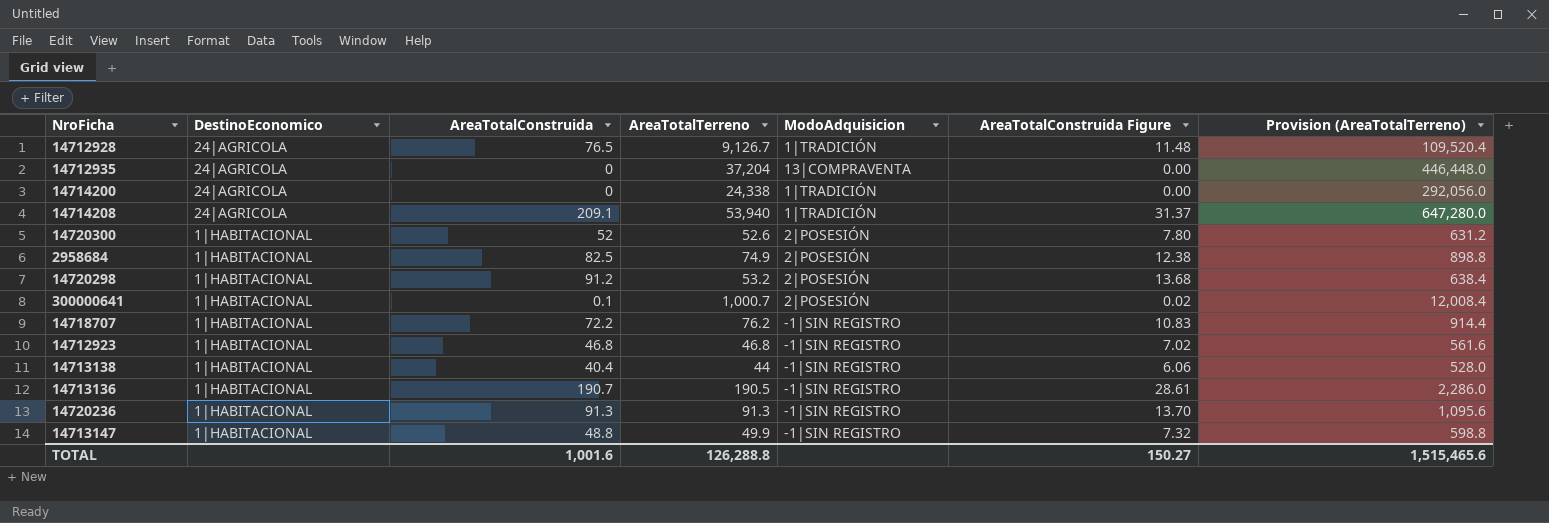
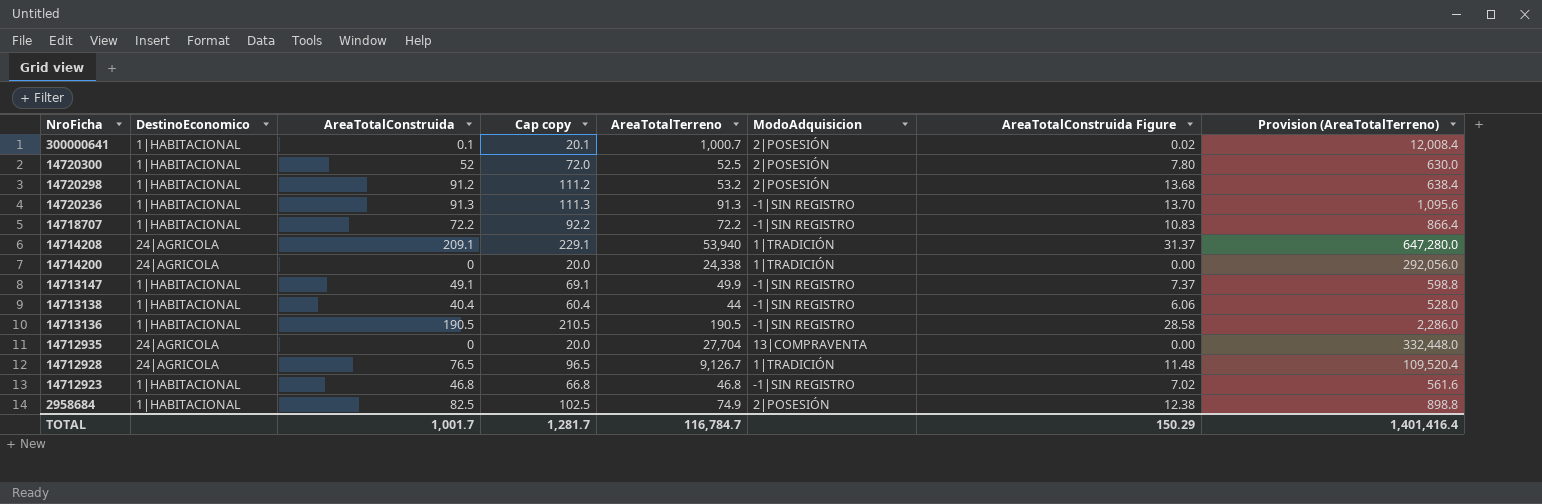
row order: DestinoEconomico descending -> NroFicha descending
column Cap copy | formula: none -> [AreaTotalConstruida] + 20
14720300 | AreaTotalTerreno: 52.6 -> 52.5
14720300 | Provision (AreaTotalTerreno): 631.2 -> 630.0
14718707 | AreaTotalTerreno: 76.2 -> 72.2
14718707 | Provision (AreaTotalTerreno): 914.4 -> 866.4
14713147 | AreaTotalConstruida: 48.8 -> 49.1
14713147 | AreaTotalConstruida Figure: 7.32 -> 7.37
14713136 | AreaTotalConstruida: 190.7 -> 190.5
14713136 | AreaTotalConstruida Figure: 28.61 -> 28.58
14712935 | AreaTotalTerreno: 37,204 -> 27,704
14712935 | Provision (AreaTotalTerreno): 446,448.0 -> 332,448.0
TOTAL | AreaTotalConstruida: 1,001.6 -> 1,001.7
TOTAL | AreaTotalTerreno: 126,288.8 -> 116,784.7
TOTAL | AreaTotalConstruida Figure: 150.27 -> 150.29
TOTAL | Provision (AreaTotalTerreno): 1,515,465.6 -> 1,401,416.4

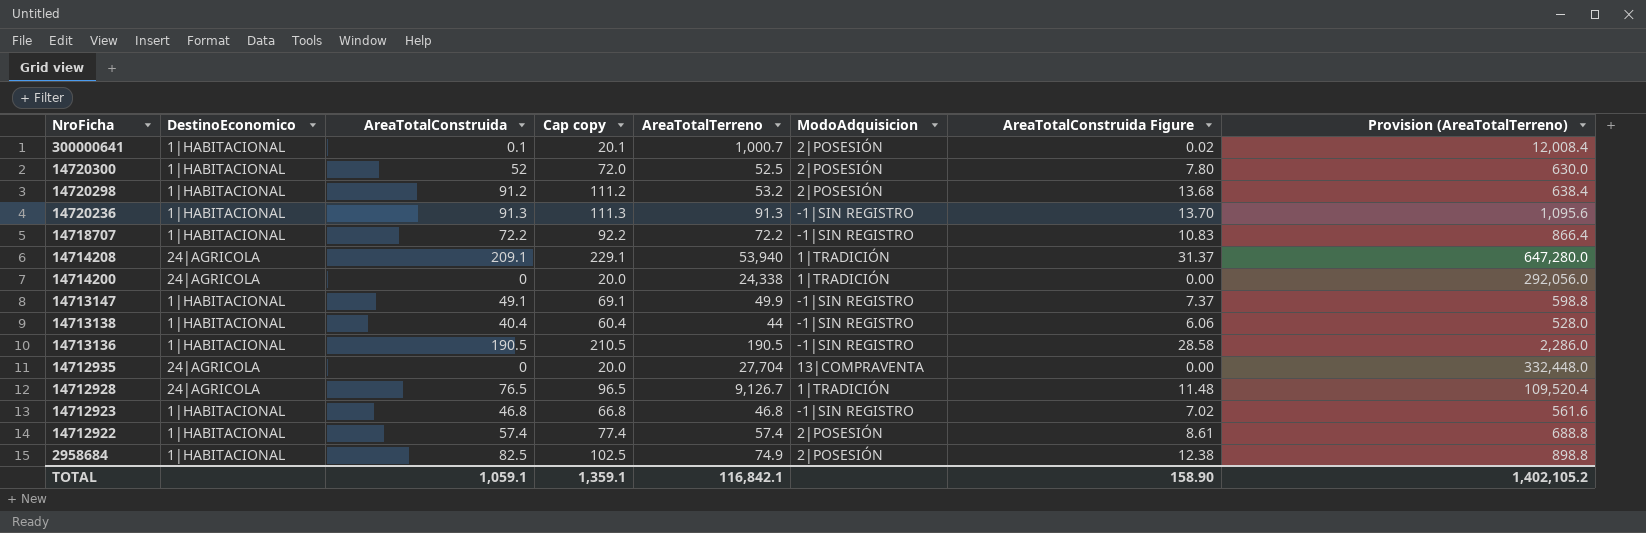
row 14712922: none -> 1|HABITACIONAL | 57.4 | 77.4 | 57.4 | 2|POSESIÓN | 8.61 | 688.8
TOTAL | AreaTotalConstruida: 1,001.7 -> 1,059.1
TOTAL | Cap copy: 1,281.7 -> 1,359.1
TOTAL | AreaTotalTerreno: 116,784.7 -> 116,842.1
TOTAL | AreaTotalConstruida Figure: 150.29 -> 158.90
TOTAL | Provision (AreaTotalTerreno): 1,401,416.4 -> 1,402,105.2

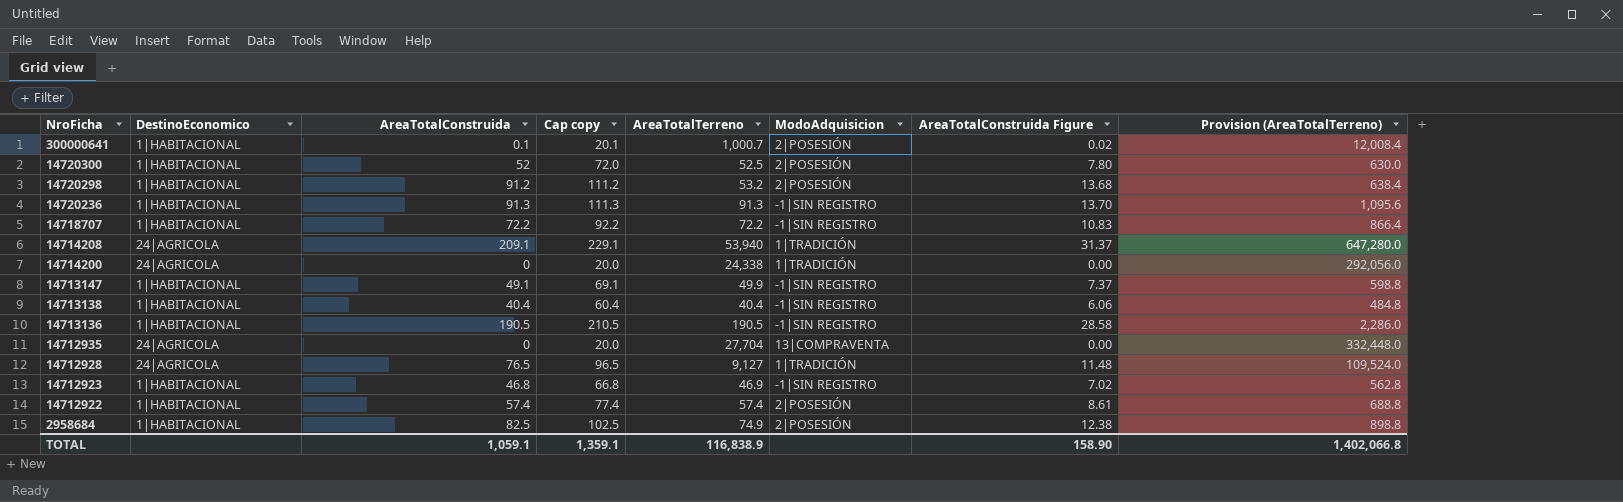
14713138 | AreaTotalTerreno: 44 -> 40.4
14713138 | Provision (AreaTotalTerreno): 528.0 -> 484.8
14712928 | AreaTotalTerreno: 9,126.7 -> 9,127
14712928 | Provision (AreaTotalTerreno): 109,520.4 -> 109,524.0
14712923 | AreaTotalTerreno: 46.8 -> 46.9
14712923 | Provision (AreaTotalTerreno): 561.6 -> 562.8
TOTAL | AreaTotalTerreno: 116,842.1 -> 116,838.9
TOTAL | Provision (AreaTotalTerreno): 1,402,105.2 -> 1,402,066.8

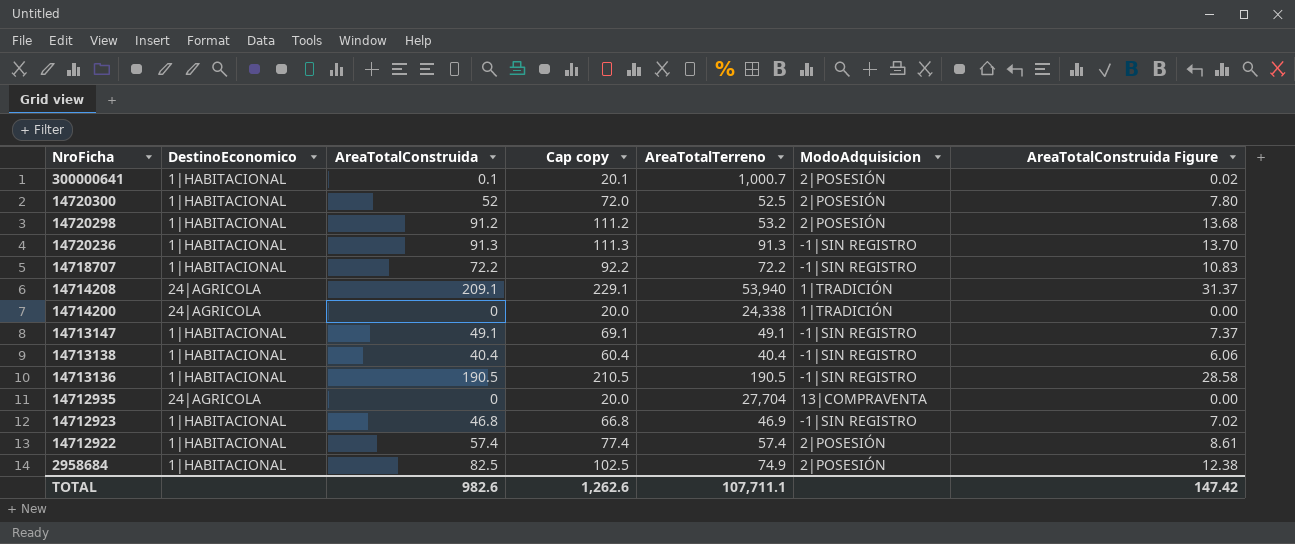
column Provision (AreaTotalTerreno) | formula: [AreaTotalTerreno] * 12 -> none
row 14712928: 24|AGRICOLA | 76.5 | 96.5 | 9,127 | 1|TRADICIÓN | 11.48 | 109,524.0 -> none
14713147 | AreaTotalTerreno: 49.9 -> 49.1
TOTAL | AreaTotalConstruida: 1,059.1 -> 982.6
TOTAL | Cap copy: 1,359.1 -> 1,262.6
TOTAL | AreaTotalTerreno: 116,838.9 -> 107,711.1
TOTAL | AreaTotalConstruida Figure: 158.90 -> 147.42

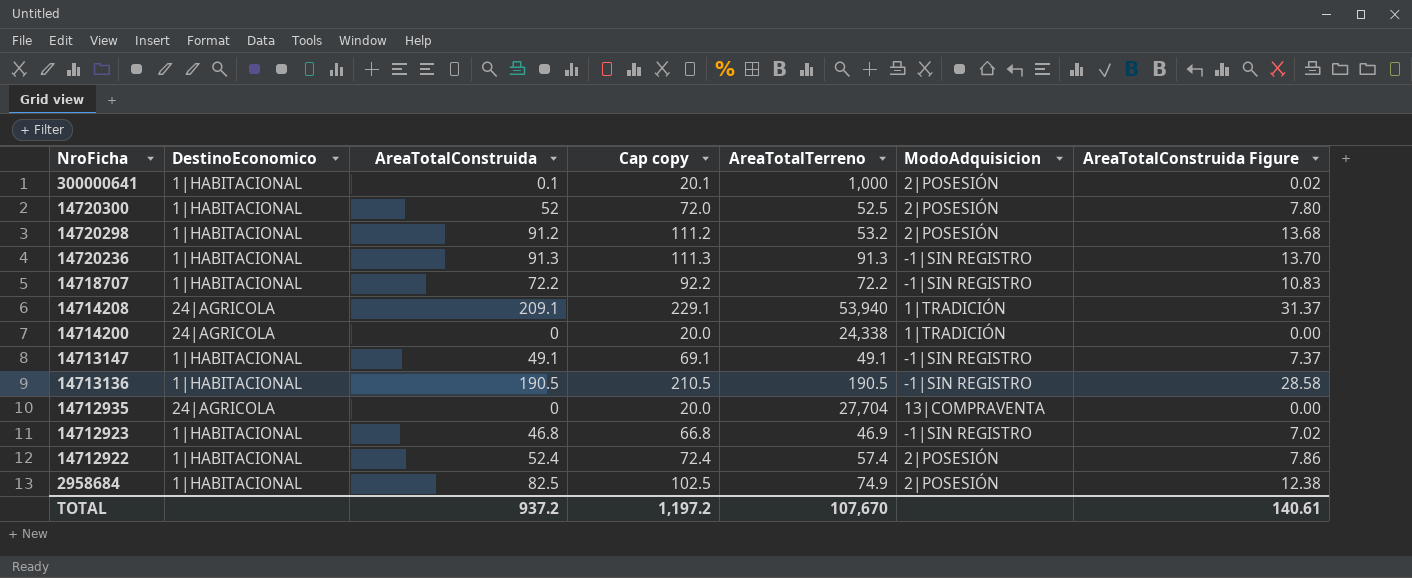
row 14713138: 1|HABITACIONAL | 40.4 | 60.4 | 40.4 | -1|SIN REGISTRO | 6.06 -> none
300000641 | AreaTotalTerreno: 1,000.7 -> 1,000
14712922 | AreaTotalConstruida: 57.4 -> 52.4
14712922 | Cap copy: 77.4 -> 72.4
14712922 | AreaTotalConstruida Figure: 8.61 -> 7.86
TOTAL | AreaTotalConstruida: 982.6 -> 937.2
TOTAL | Cap copy: 1,262.6 -> 1,197.2
TOTAL | AreaTotalTerreno: 107,711.1 -> 107,670
TOTAL | AreaTotalConstruida Figure: 147.42 -> 140.61

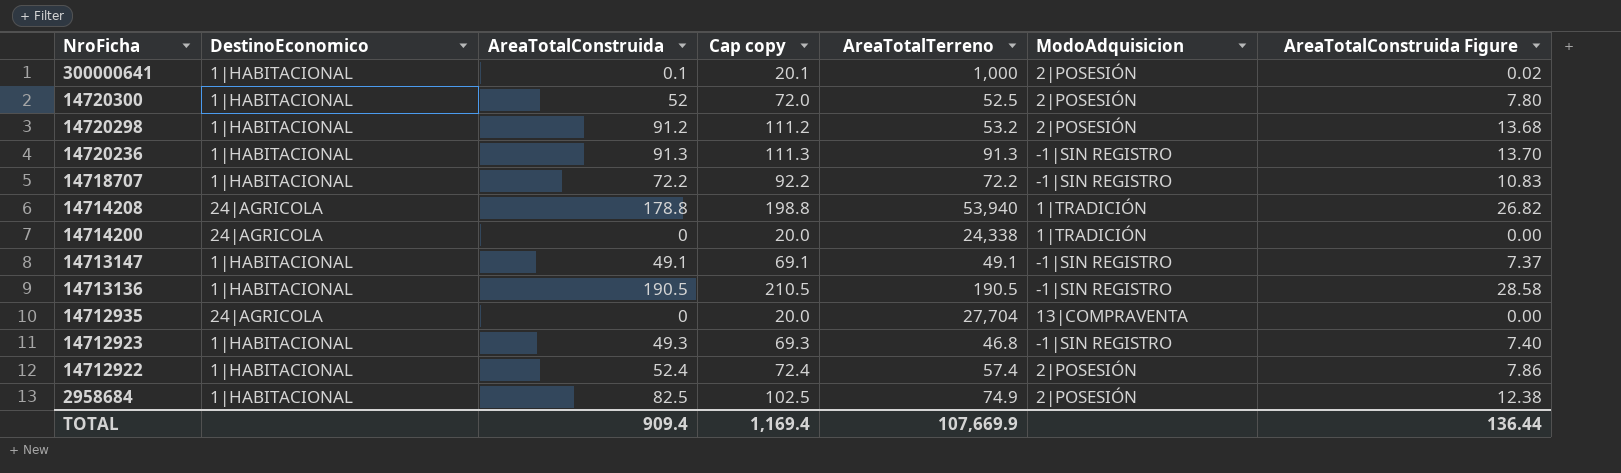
14714208 | AreaTotalConstruida: 209.1 -> 178.8
14714208 | Cap copy: 229.1 -> 198.8
14714208 | AreaTotalConstruida Figure: 31.37 -> 26.82
14712923 | AreaTotalConstruida: 46.8 -> 49.3
14712923 | Cap copy: 66.8 -> 69.3
14712923 | AreaTotalTerreno: 46.9 -> 46.8
14712923 | AreaTotalConstruida Figure: 7.02 -> 7.40
TOTAL | AreaTotalConstruida: 937.2 -> 909.4
TOTAL | Cap copy: 1,197.2 -> 1,169.4
TOTAL | AreaTotalTerreno: 107,670 -> 107,669.9
TOTAL | AreaTotalConstruida Figure: 140.61 -> 136.44

